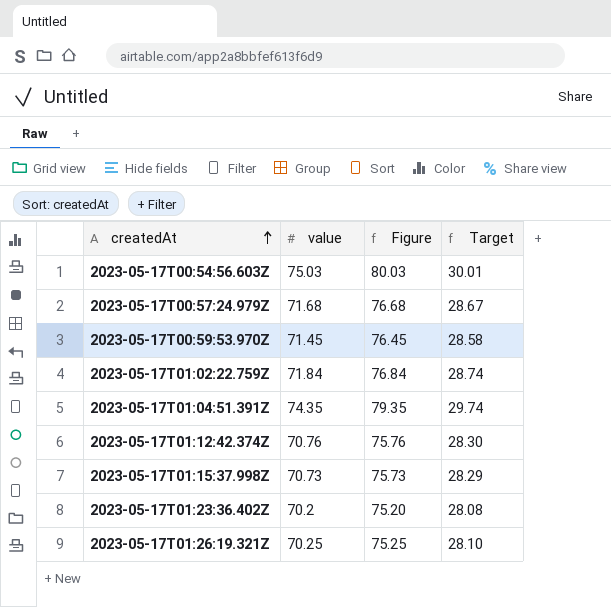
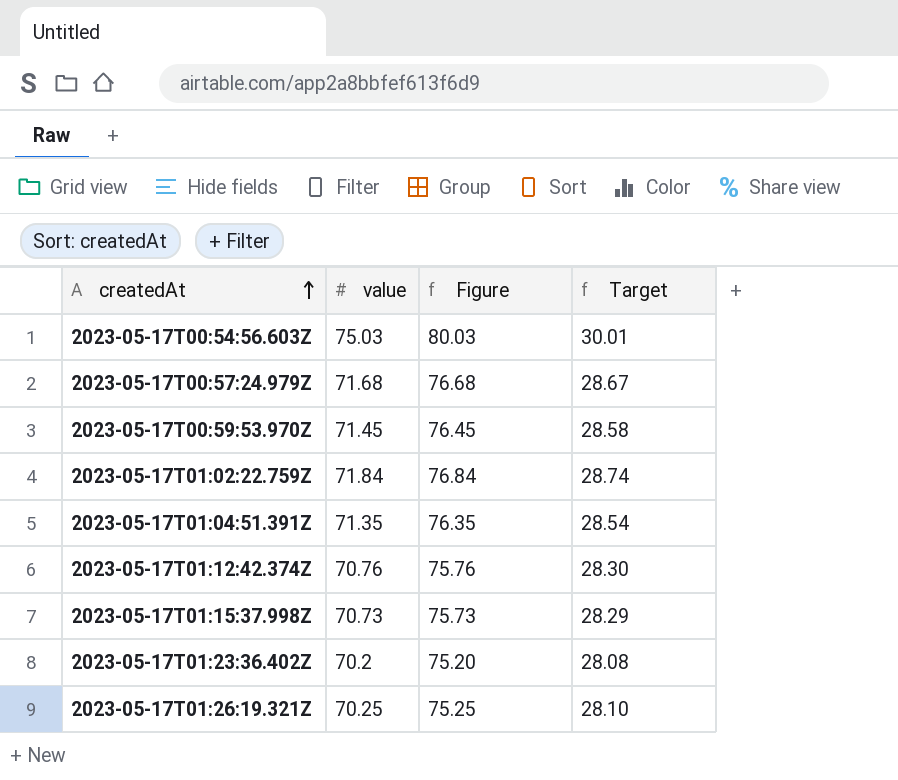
2023-05-17T01:04:51.391Z | value: 74.35 -> 71.35
2023-05-17T01:04:51.391Z | Figure: 79.35 -> 76.35
2023-05-17T01:04:51.391Z | Target: 29.74 -> 28.54

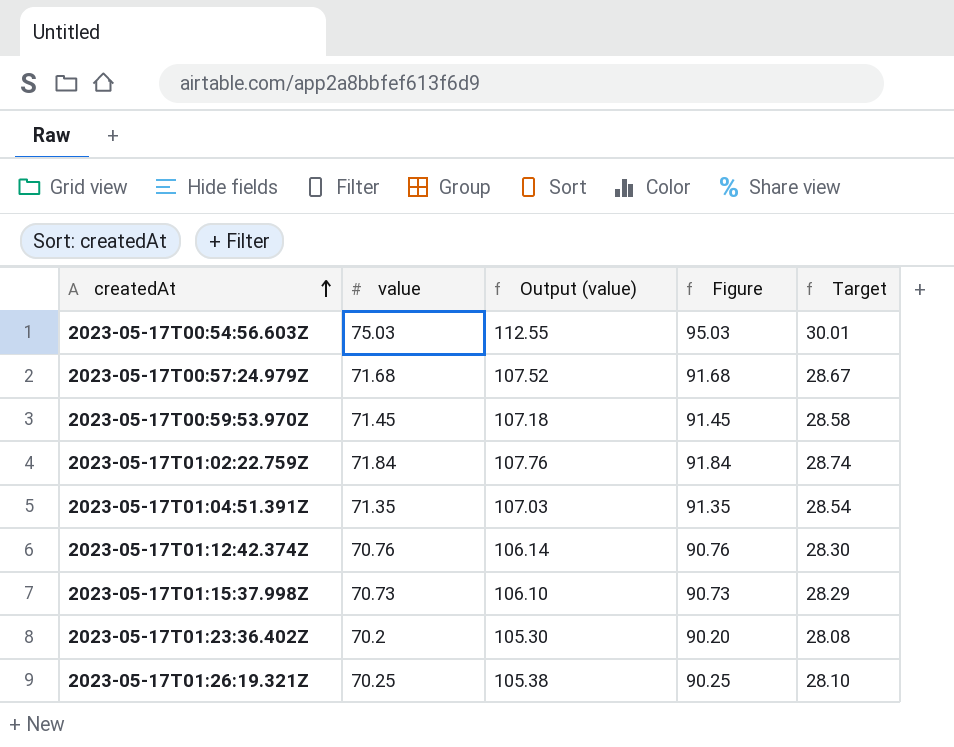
column Output (value) | formula: none -> [value] * 1.5
column Figure | formula: [value] + 5 -> [value] + 20

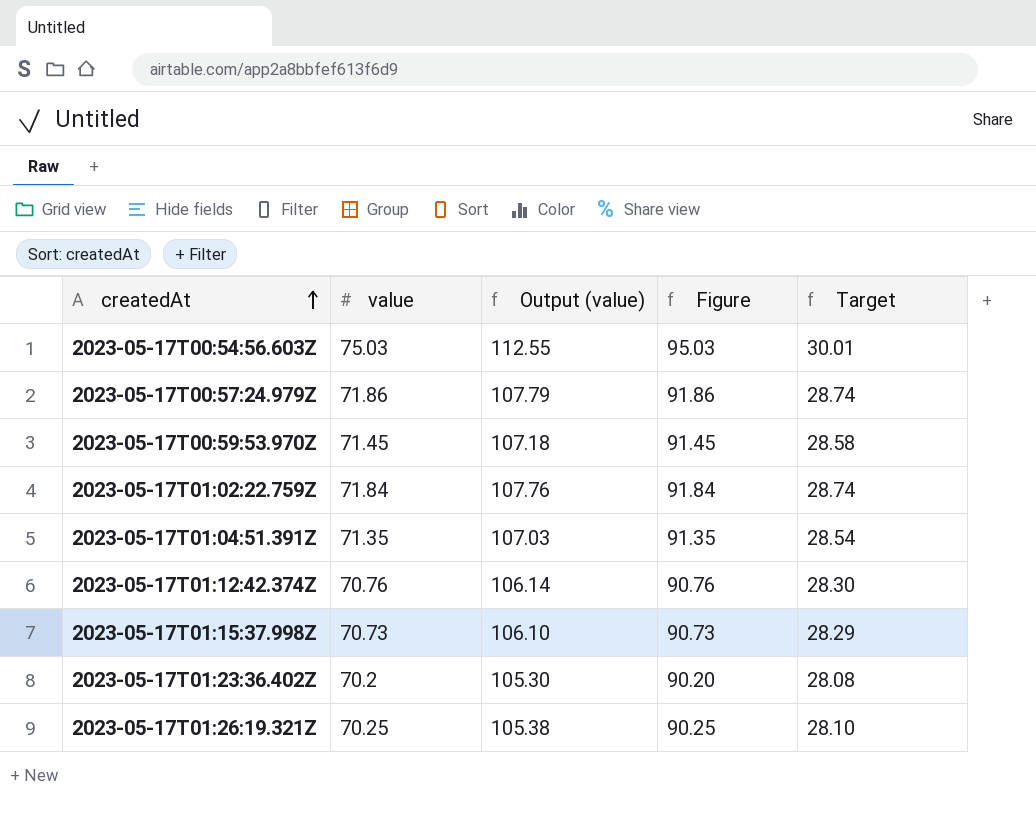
2023-05-17T00:57:24.979Z | value: 71.68 -> 71.86
2023-05-17T00:57:24.979Z | Output (value): 107.52 -> 107.79
2023-05-17T00:57:24.979Z | Figure: 91.68 -> 91.86
2023-05-17T00:57:24.979Z | Target: 28.67 -> 28.74

